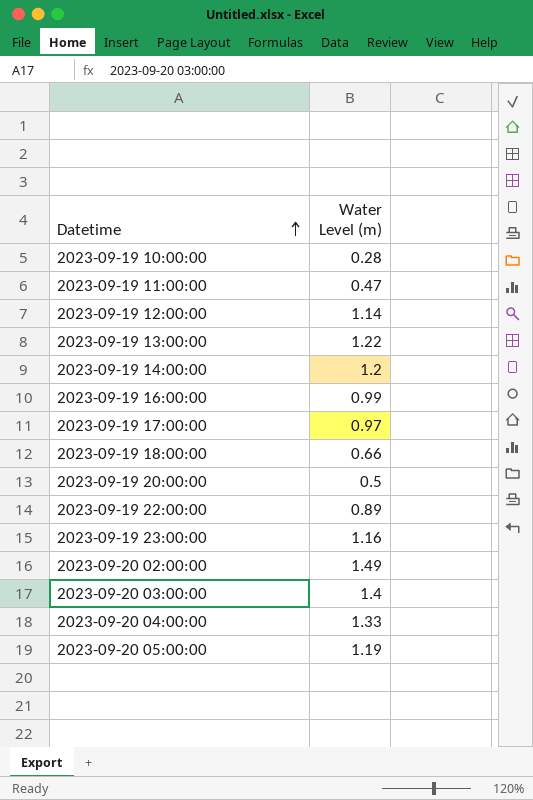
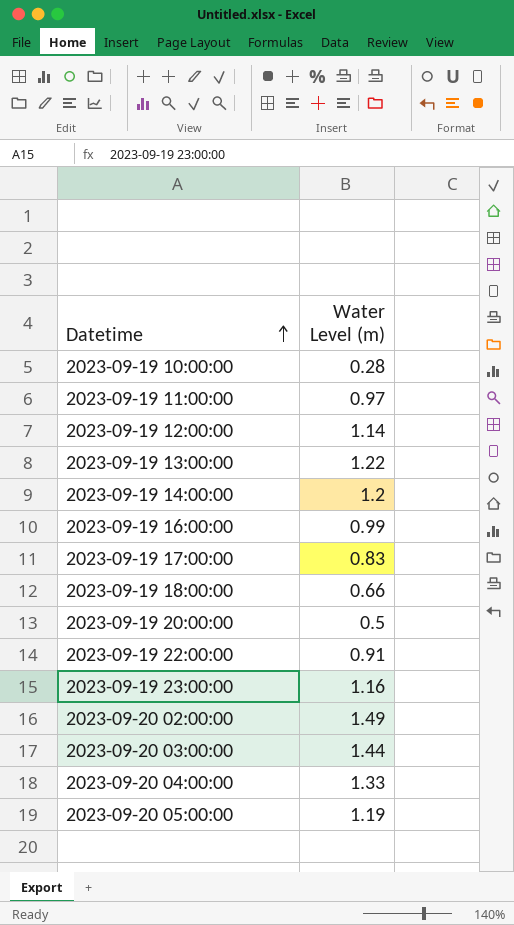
2023-09-19 11:00:00 | Water Level (m): 0.47 -> 0.97
2023-09-19 17:00:00 | Water Level (m): 0.97 -> 0.83
2023-09-19 22:00:00 | Water Level (m): 0.89 -> 0.91
2023-09-20 03:00:00 | Water Level (m): 1.4 -> 1.44

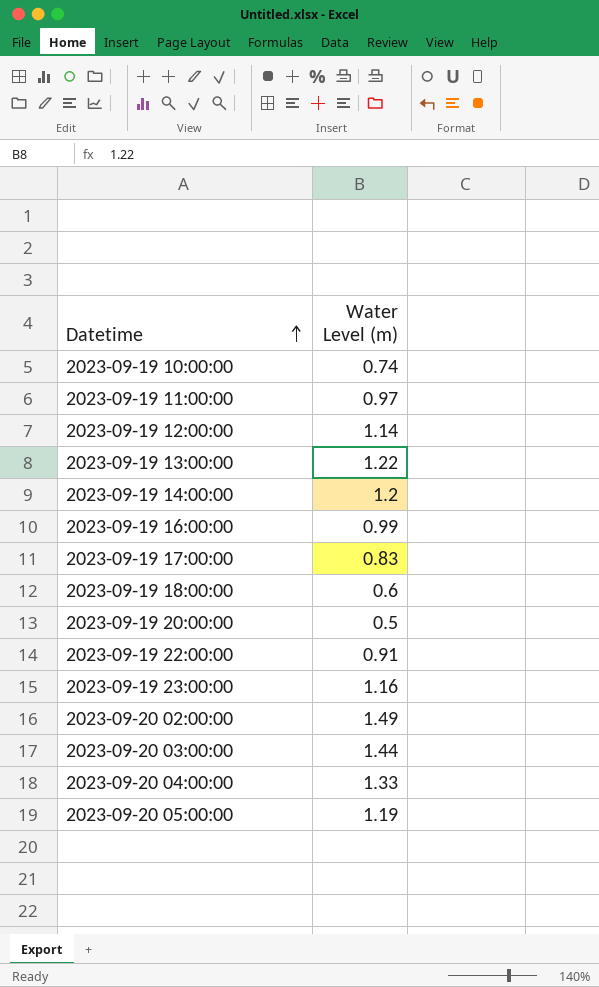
2023-09-19 10:00:00 | Water Level (m): 0.28 -> 0.74
2023-09-19 18:00:00 | Water Level (m): 0.66 -> 0.6

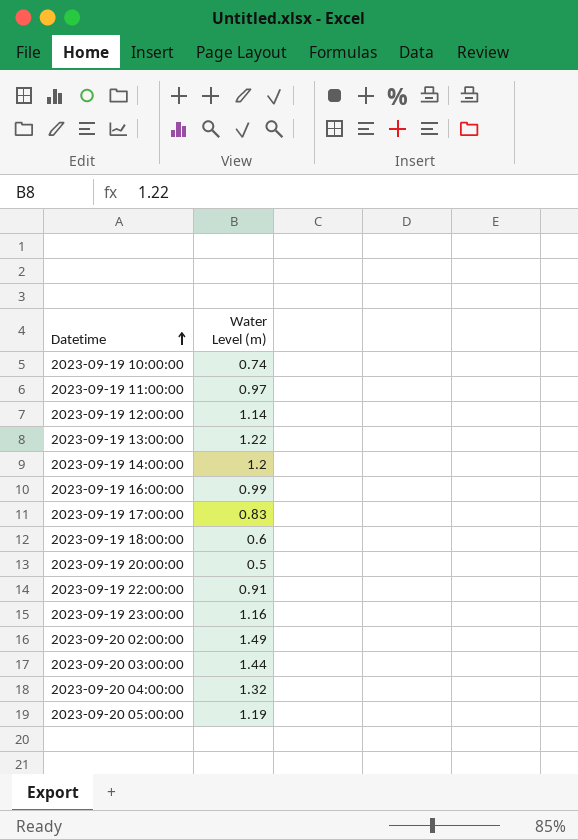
2023-09-20 04:00:00 | Water Level (m): 1.33 -> 1.32

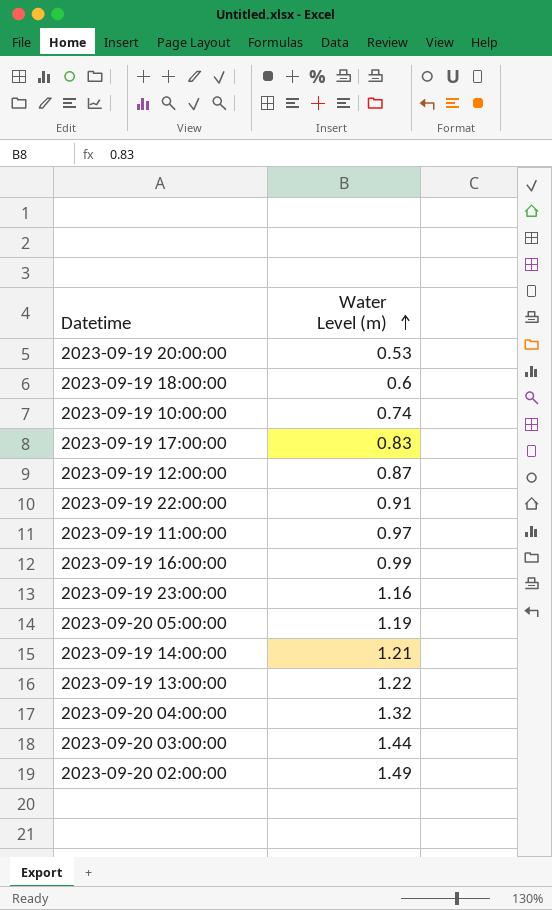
row order: Datetime ascending -> Water Level (m) ascending
2023-09-19 20:00:00 | Water Level (m): 0.5 -> 0.53
2023-09-19 12:00:00 | Water Level (m): 1.14 -> 0.87
2023-09-19 14:00:00 | Water Level (m): 1.2 -> 1.21

